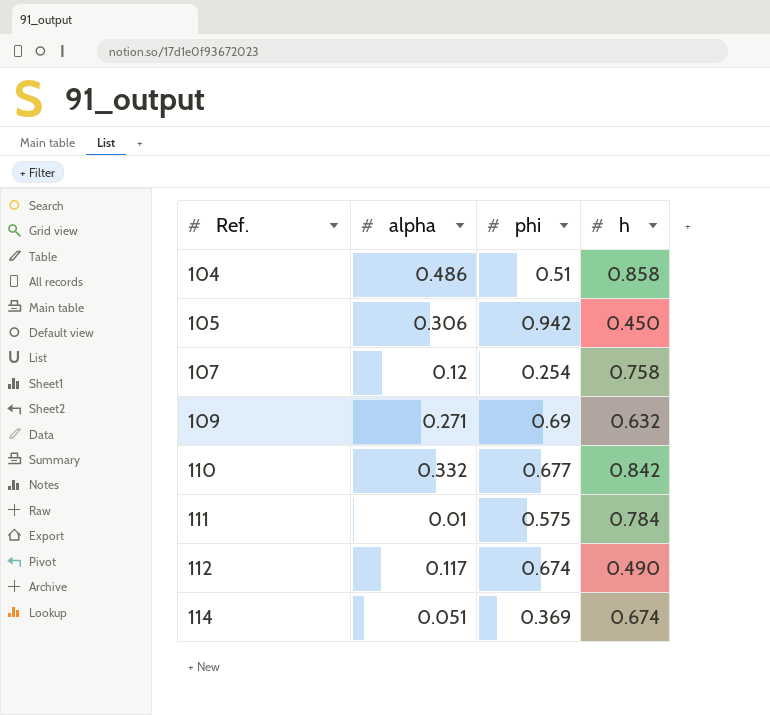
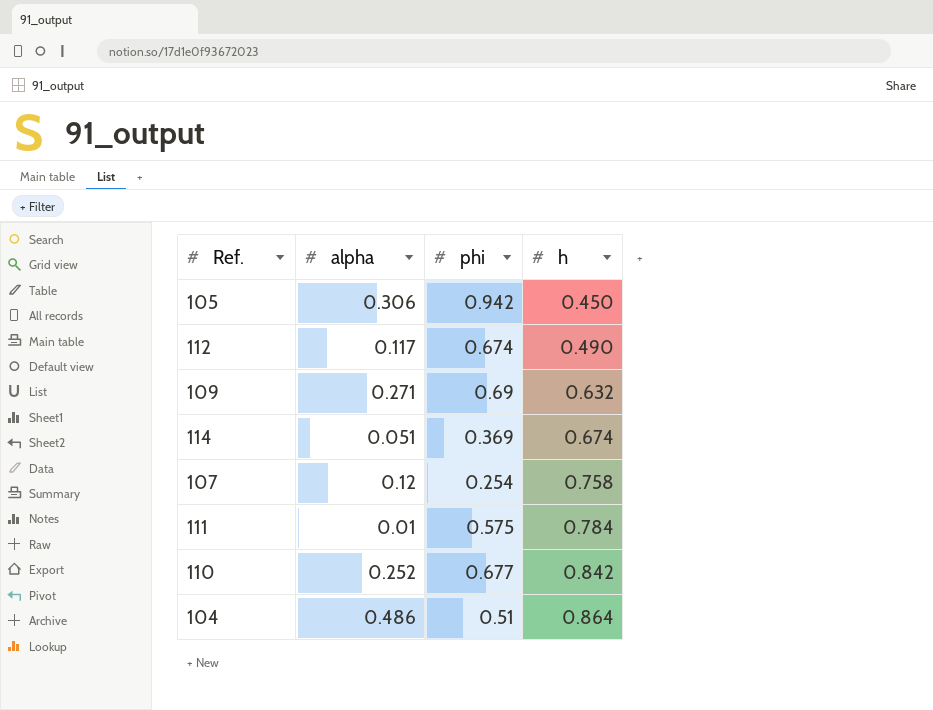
row order: Ref. ascending -> h ascending
110 | alpha: 0.332 -> 0.252
104 | h: 0.858 -> 0.864

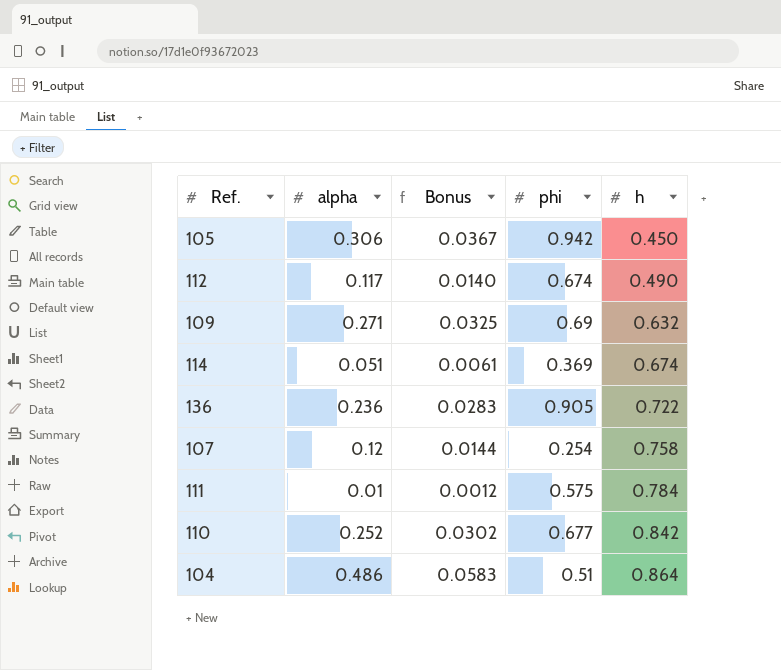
column Bonus | formula: none -> [alpha] * 0.12
row 136: none -> 0.236 | 0.0283 | 0.905 | 0.722

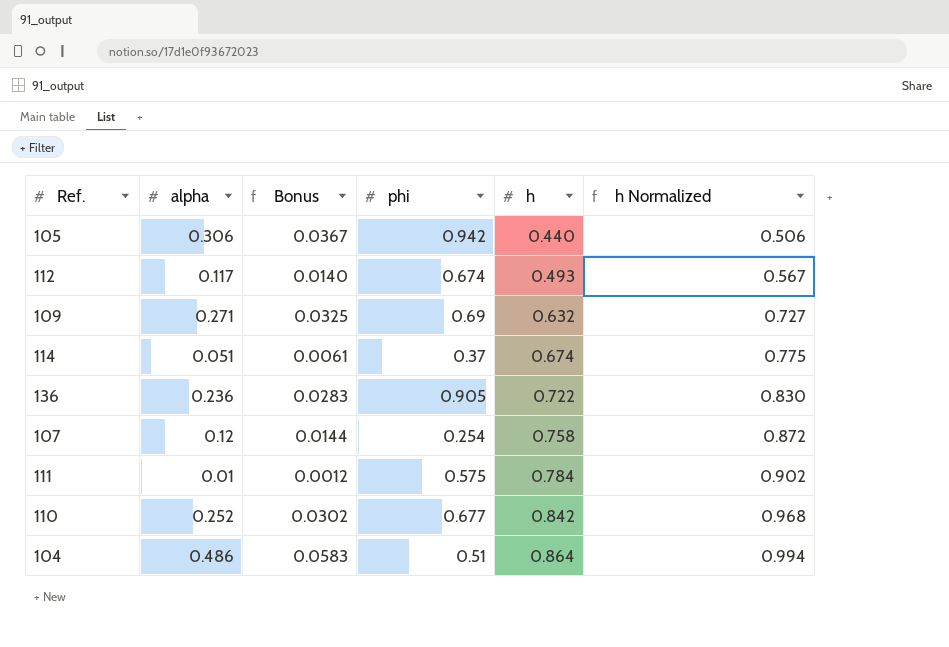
column h Normalized | formula: none -> [h] * 1.15
105 | h: 0.450 -> 0.440
112 | h: 0.490 -> 0.493
114 | phi: 0.369 -> 0.37

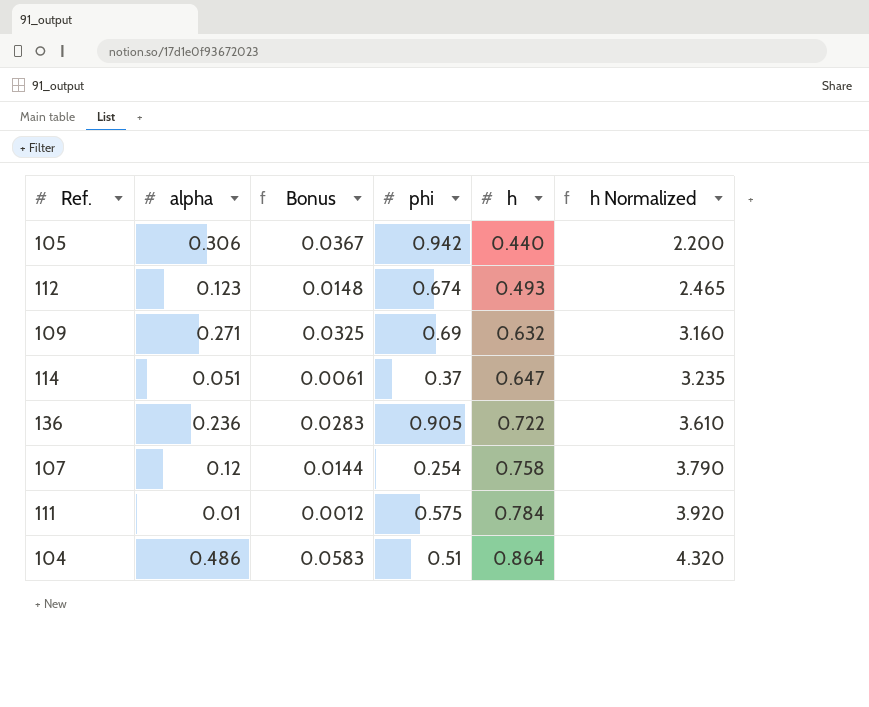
column h Normalized | formula: [h] * 1.15 -> [h] * 5
row 110: 0.252 | 0.0302 | 0.677 | 0.842 | 0.968 -> none
112 | alpha: 0.117 -> 0.123
112 | Bonus: 0.0140 -> 0.0148
114 | h: 0.674 -> 0.647

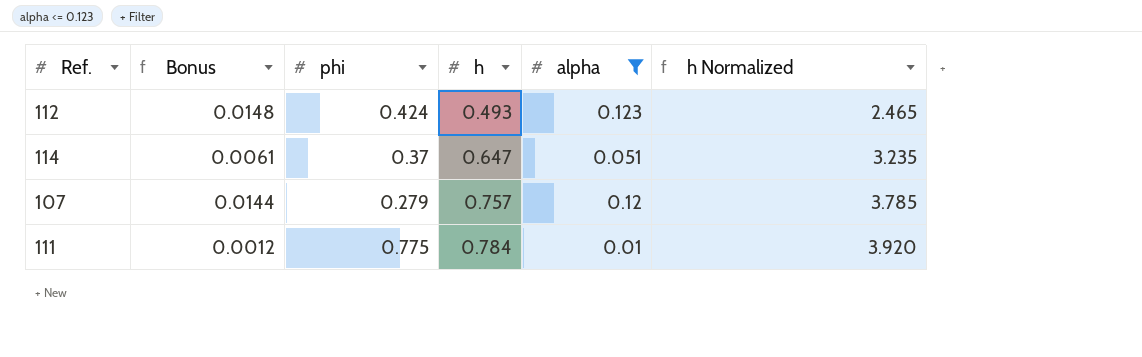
filter: none -> alpha <= 0.123
column alpha | position: 2 -> 5
112 | phi: 0.674 -> 0.424
107 | phi: 0.254 -> 0.279
107 | h: 0.758 -> 0.757
107 | h Normalized: 3.790 -> 3.785
111 | phi: 0.575 -> 0.775

